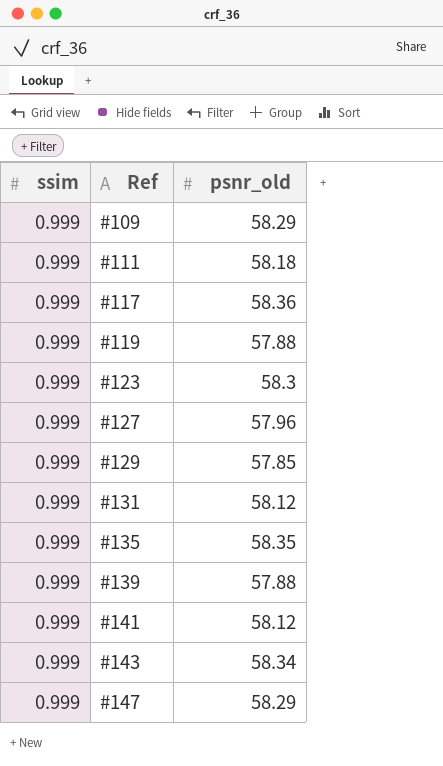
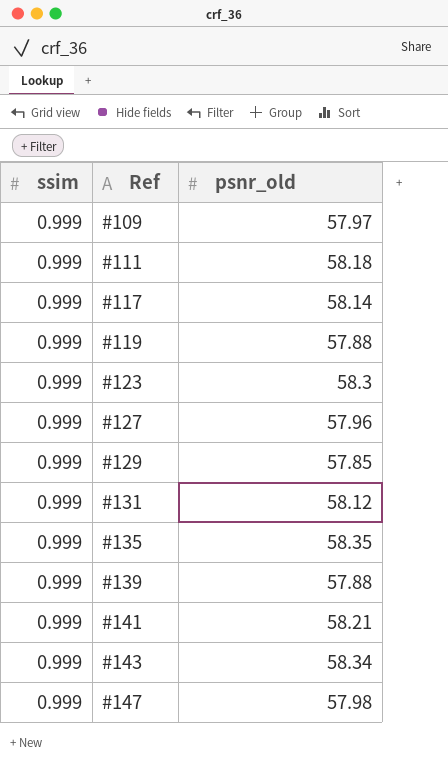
#109 | psnr_old: 58.29 -> 57.97
#117 | psnr_old: 58.36 -> 58.14
#141 | psnr_old: 58.12 -> 58.21
#147 | psnr_old: 58.29 -> 57.98

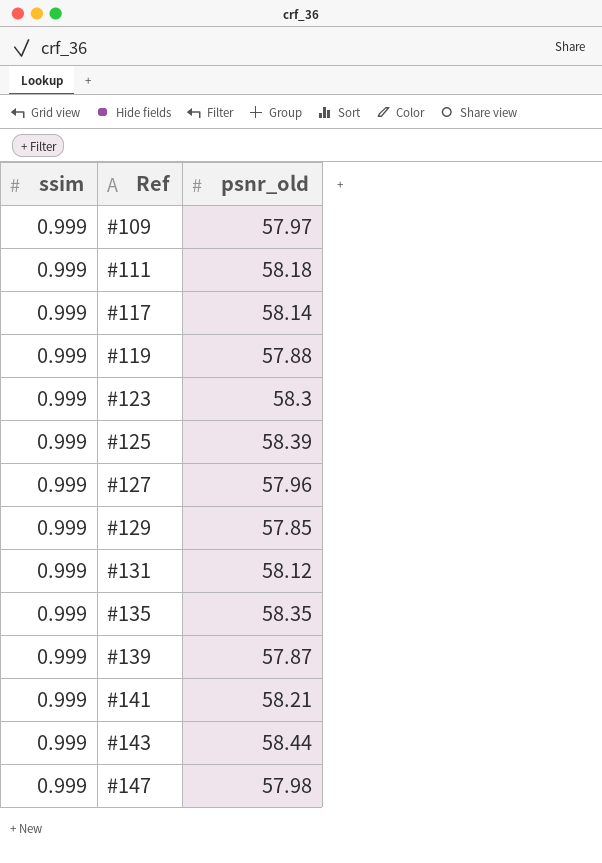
row #125: none -> 0.999 | 58.39
#139 | psnr_old: 57.88 -> 57.87
#143 | psnr_old: 58.34 -> 58.44

